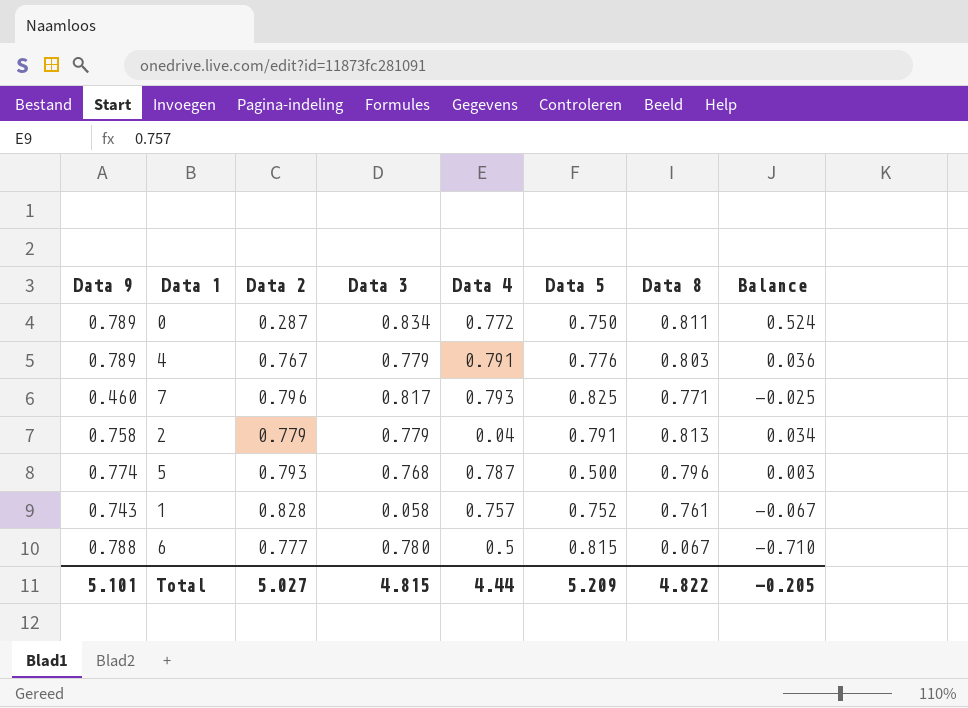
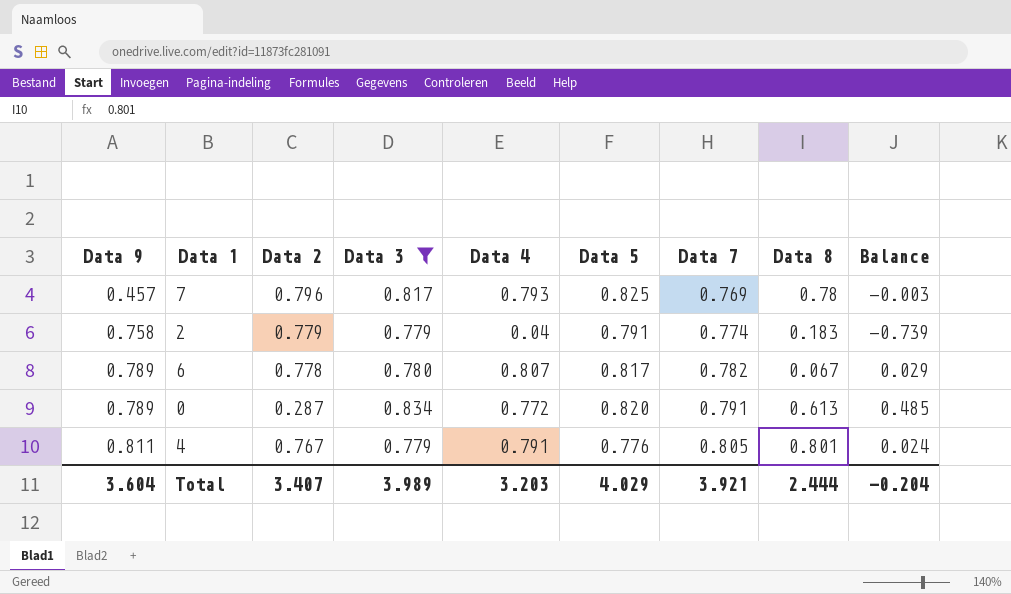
filter: none -> Data 3 >= 0.779
row order: none -> Data 9 ascending
column Data 7 | position: none -> 7
column Balance | formula: [Data 8] - [Data 2] -> [Data 4] - [Data 2]
7 | Data 9: 0.460 -> 0.457
7 | Data 8: 0.771 -> 0.78
2 | Data 8: 0.813 -> 0.183
6 | Data 9: 0.788 -> 0.789
6 | Data 2: 0.777 -> 0.778
6 | Data 4: 0.5 -> 0.807
6 | Data 5: 0.815 -> 0.817
0 | Data 5: 0.750 -> 0.820
0 | Data 8: 0.811 -> 0.613
4 | Data 9: 0.789 -> 0.811
4 | Data 8: 0.803 -> 0.801
Total | Data 9: 5.101 -> 3.604
Total | Data 2: 5.027 -> 3.407
Total | Data 3: 4.815 -> 3.989
Total | Data 4: 4.44 -> 3.203
Total | Data 5: 5.209 -> 4.029
Total | Data 8: 4.822 -> 2.444
Total | Balance: -0.205 -> -0.204

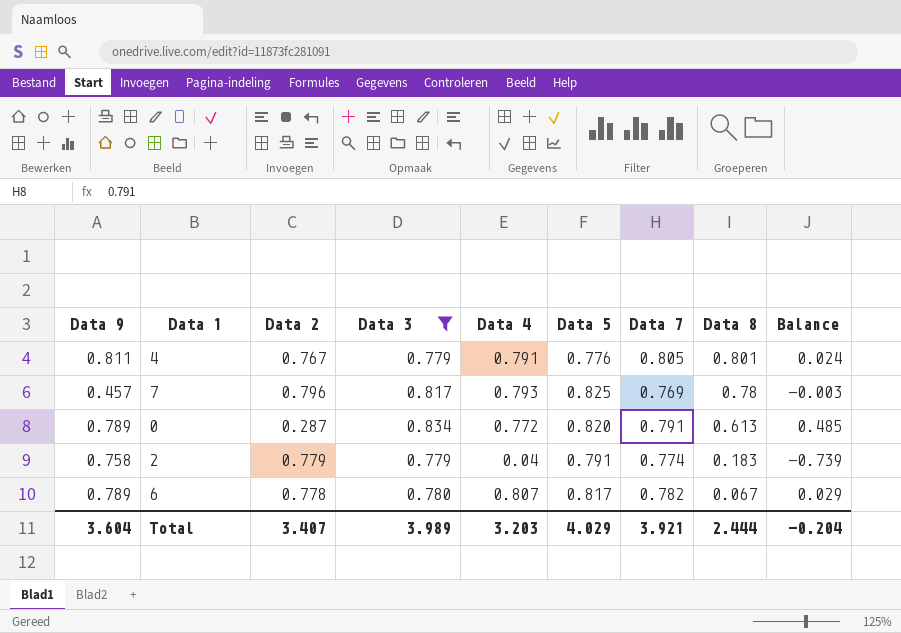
row order: Data 9 ascending -> Data 8 descending

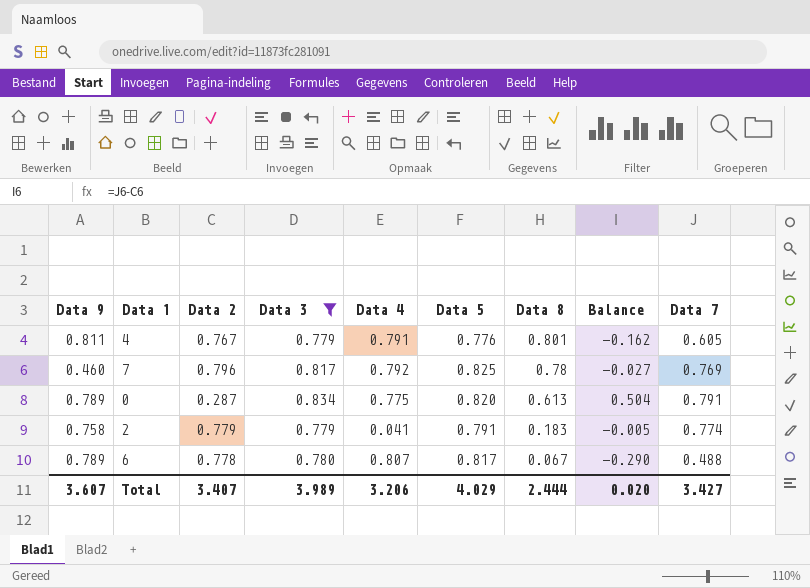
column Balance | formula: [Data 4] - [Data 2] -> [Data 7] - [Data 2]
column Data 7 | position: 7 -> 9
4 | Data 7: 0.805 -> 0.605
7 | Data 9: 0.457 -> 0.460
7 | Data 4: 0.793 -> 0.792
0 | Data 4: 0.772 -> 0.775
2 | Data 4: 0.04 -> 0.041
6 | Data 7: 0.782 -> 0.488
Total | Data 9: 3.604 -> 3.607
Total | Data 4: 3.203 -> 3.206
Total | Balance: -0.204 -> 0.020
Total | Data 7: 3.921 -> 3.427

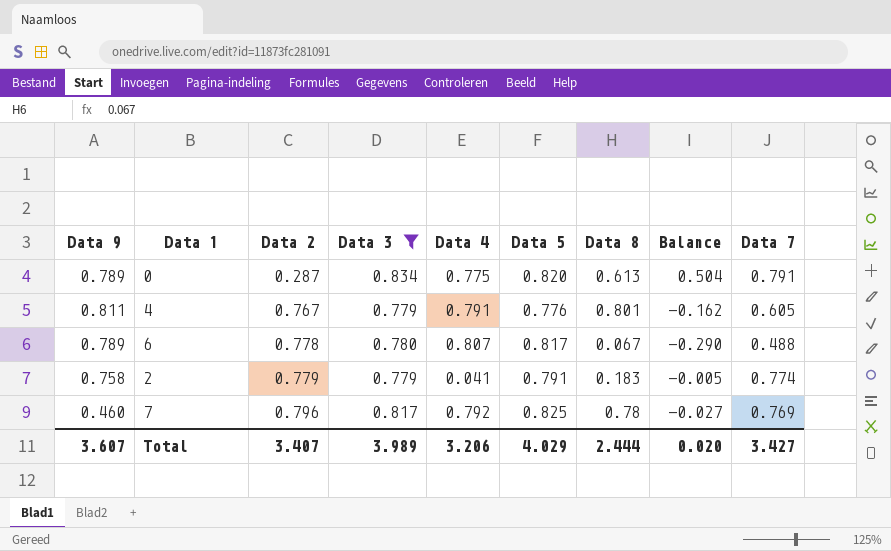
row order: Data 8 descending -> Data 2 ascending

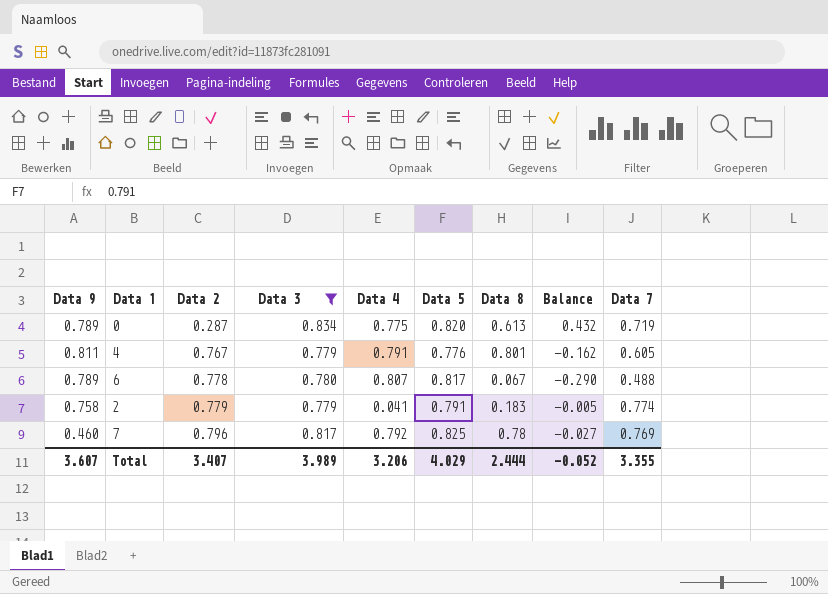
0 | Balance: 0.504 -> 0.432
0 | Data 7: 0.791 -> 0.719
Total | Balance: 0.020 -> -0.052
Total | Data 7: 3.427 -> 3.355

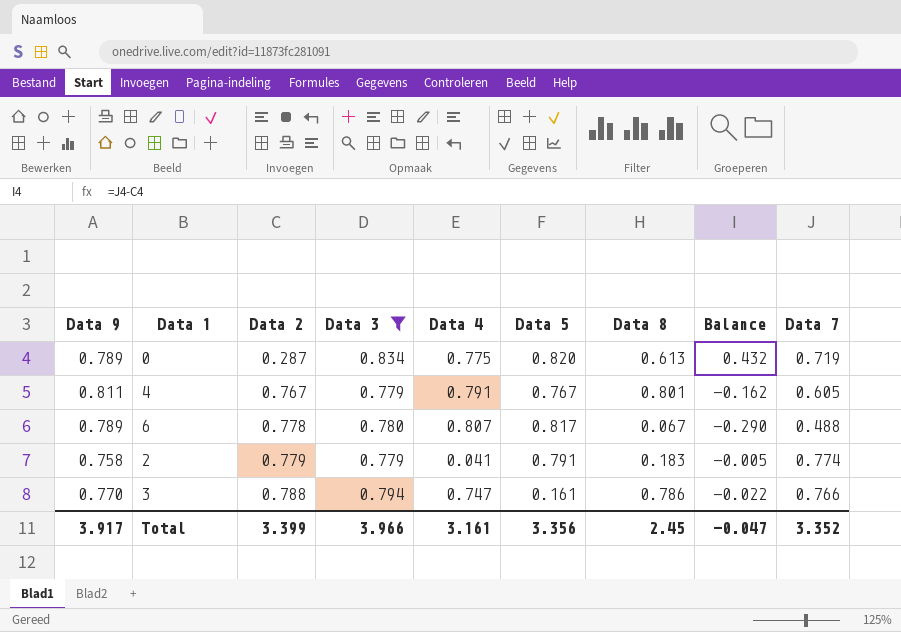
row 7: 0.460 | 0.796 | 0.817 | 0.792 | 0.825 | 0.78 | -0.027 | 0.769 -> none
4 | Data 5: 0.776 -> 0.767
row 3: none -> 0.770 | 0.788 | 0.794 | 0.747 | 0.161 | 0.786 | -0.022 | 0.766
Total | Data 9: 3.607 -> 3.917
Total | Data 2: 3.407 -> 3.399
Total | Data 3: 3.989 -> 3.966
Total | Data 4: 3.206 -> 3.161
Total | Data 5: 4.029 -> 3.356
Total | Data 8: 2.444 -> 2.45
Total | Balance: -0.052 -> -0.047
Total | Data 7: 3.355 -> 3.352

